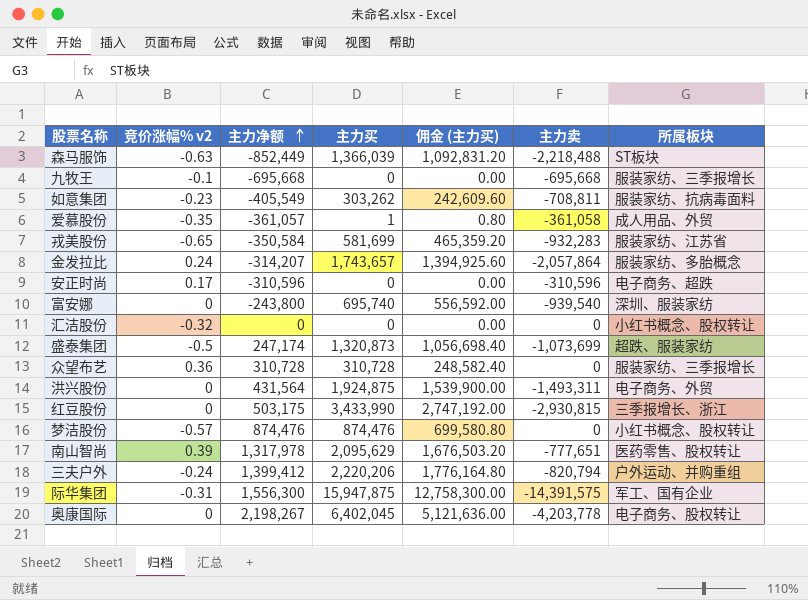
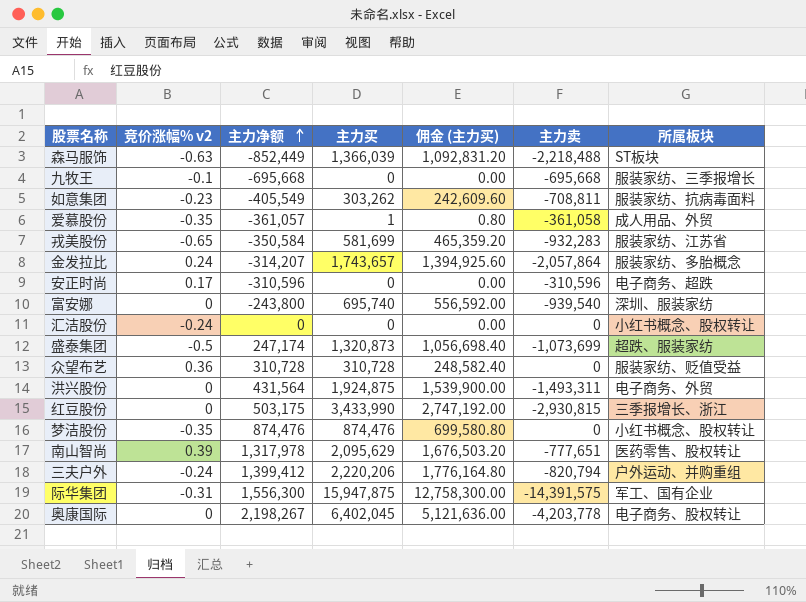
汇洁股份 | 竞价涨幅% v2: -0.32 -> -0.24
众望布艺 | 所属板块: 服装家纺、三季报增长 -> 服装家纺、贬值受益
梦洁股份 | 竞价涨幅% v2: -0.57 -> -0.35

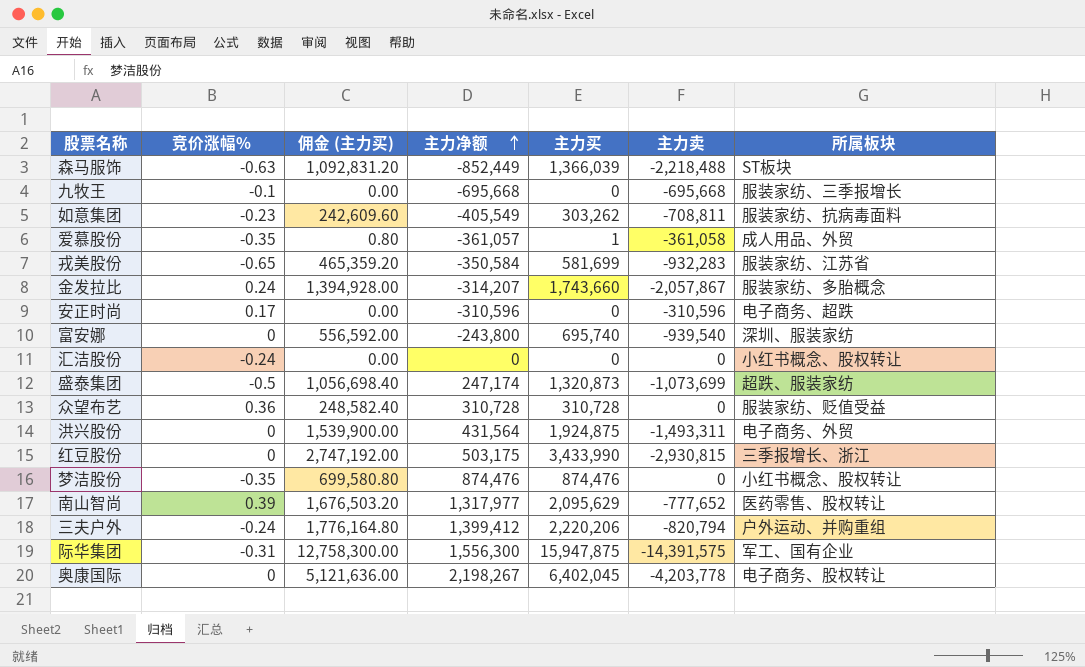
column name: 竞价涨幅% v2 -> 竞价涨幅%
column 佣金 (主力买) | position: 5 -> 3
金发拉比 | 佣金 (主力买): 1,394,925.60 -> 1,394,928.00
金发拉比 | 主力买: 1,743,657 -> 1,743,660
金发拉比 | 主力卖: -2,057,864 -> -2,057,867
南山智尚 | 主力净额: 1,317,978 -> 1,317,977
南山智尚 | 主力卖: -777,651 -> -777,652

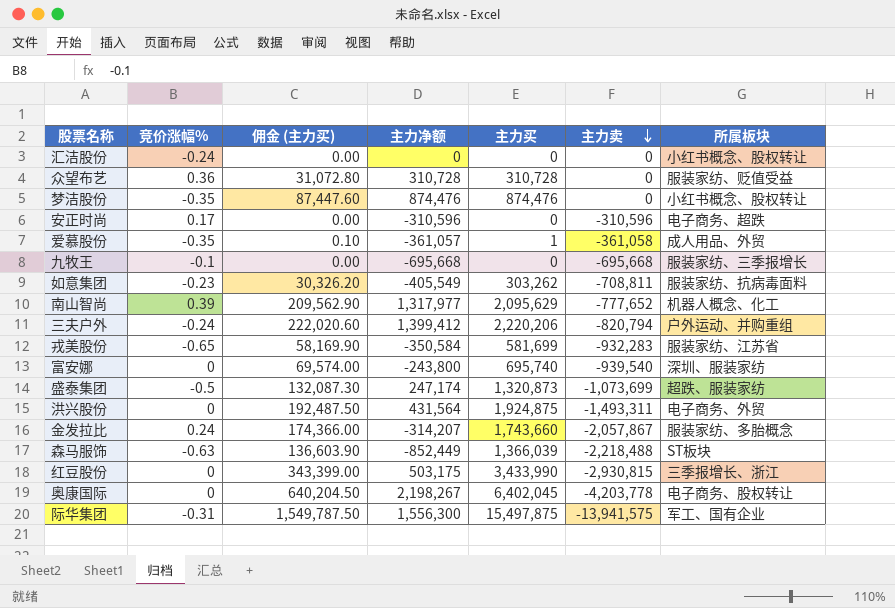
row order: 主力净额 ascending -> 主力卖 descending
column 佣金 (主力买) | formula: [主力买] * 0.8 -> [主力买] * 0.1
南山智尚 | 所属板块: 医药零售、股权转让 -> 机器人概念、化工
际华集团 | 主力买: 15,947,875 -> 15,497,875
际华集团 | 主力卖: -14,391,575 -> -13,941,575

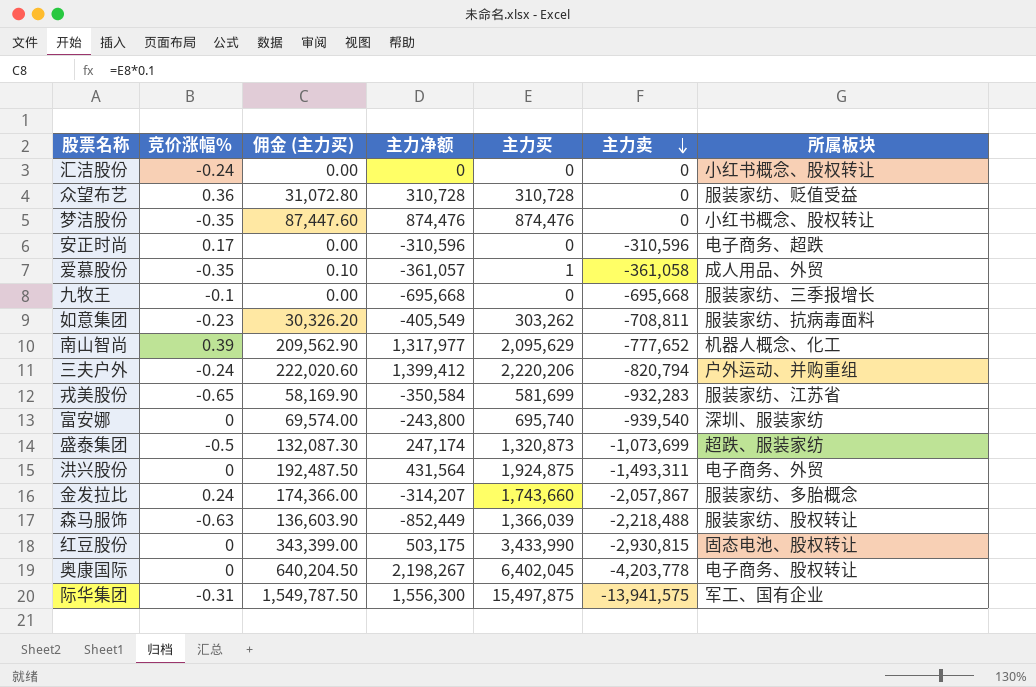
森马服饰 | 所属板块: ST板块 -> 服装家纺、股权转让
红豆股份 | 所属板块: 三季报增长、浙江 -> 固态电池、股权转让

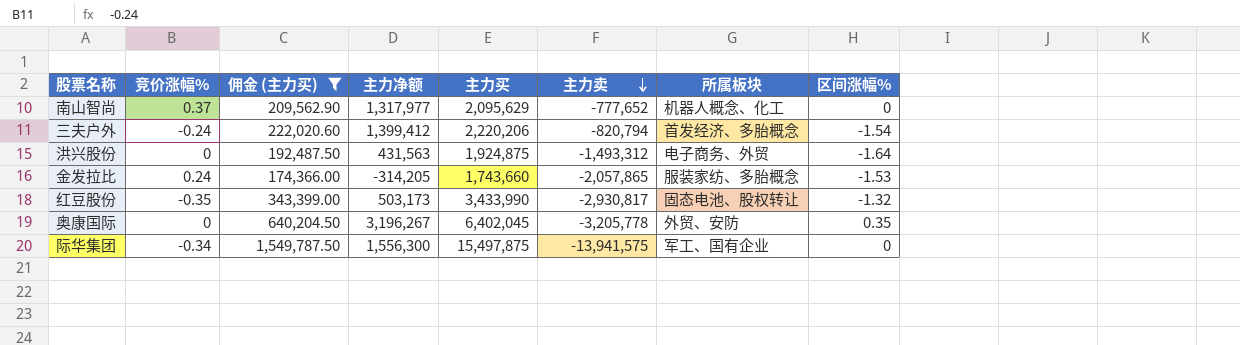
filter: none -> 佣金 (主力买) >= 174,366.00
column 区间涨幅% | position: none -> 8
南山智尚 | 竞价涨幅%: 0.39 -> 0.37
三夫户外 | 所属板块: 户外运动、并购重组 -> 首发经济、多胎概念
洪兴股份 | 主力净额: 431,564 -> 431,563
洪兴股份 | 主力卖: -1,493,311 -> -1,493,312
金发拉比 | 主力净额: -314,207 -> -314,205
金发拉比 | 主力卖: -2,057,867 -> -2,057,865
红豆股份 | 竞价涨幅%: 0 -> -0.35
红豆股份 | 主力净额: 503,175 -> 503,173
红豆股份 | 主力卖: -2,930,815 -> -2,930,817
奥康国际 | 主力净额: 2,198,267 -> 3,196,267
奥康国际 | 主力卖: -4,203,778 -> -3,205,778
奥康国际 | 所属板块: 电子商务、股权转让 -> 外贸、安防
际华集团 | 竞价涨幅%: -0.31 -> -0.34

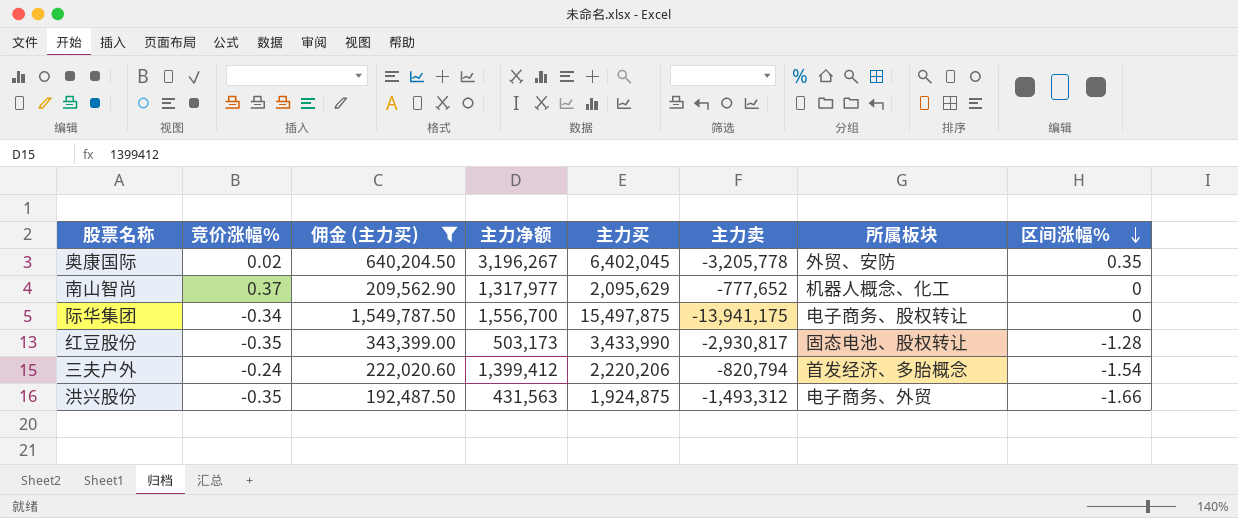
row order: 主力卖 descending -> 区间涨幅% descending
row 金发拉比: 0.24 | 174,366.00 | -314,205 | 1,743,660 | -2,057,865 | 服装家纺、多胎概念 | -1.53 -> none
奥康国际 | 竞价涨幅%: 0 -> 0.02
际华集团 | 主力净额: 1,556,300 -> 1,556,700
际华集团 | 主力卖: -13,941,575 -> -13,941,175
际华集团 | 所属板块: 军工、国有企业 -> 电子商务、股权转让
红豆股份 | 区间涨幅%: -1.32 -> -1.28
洪兴股份 | 竞价涨幅%: 0 -> -0.35
洪兴股份 | 区间涨幅%: -1.64 -> -1.66

